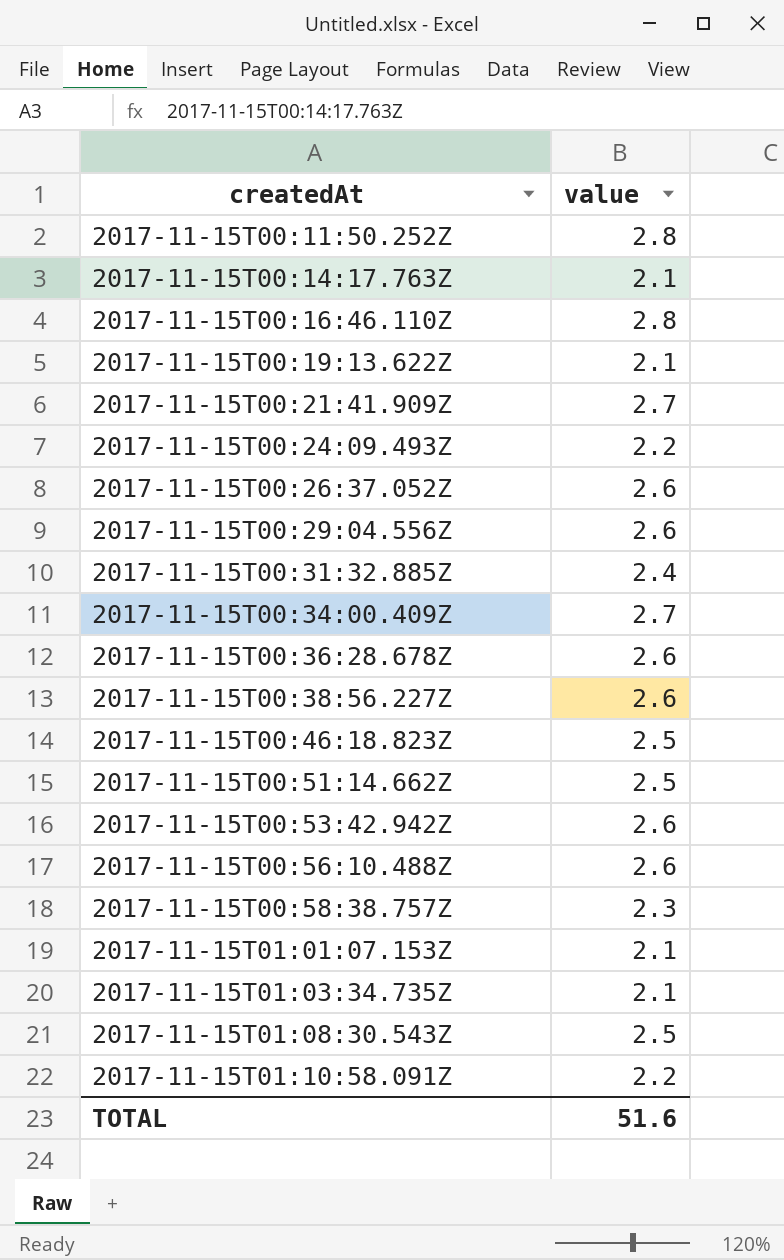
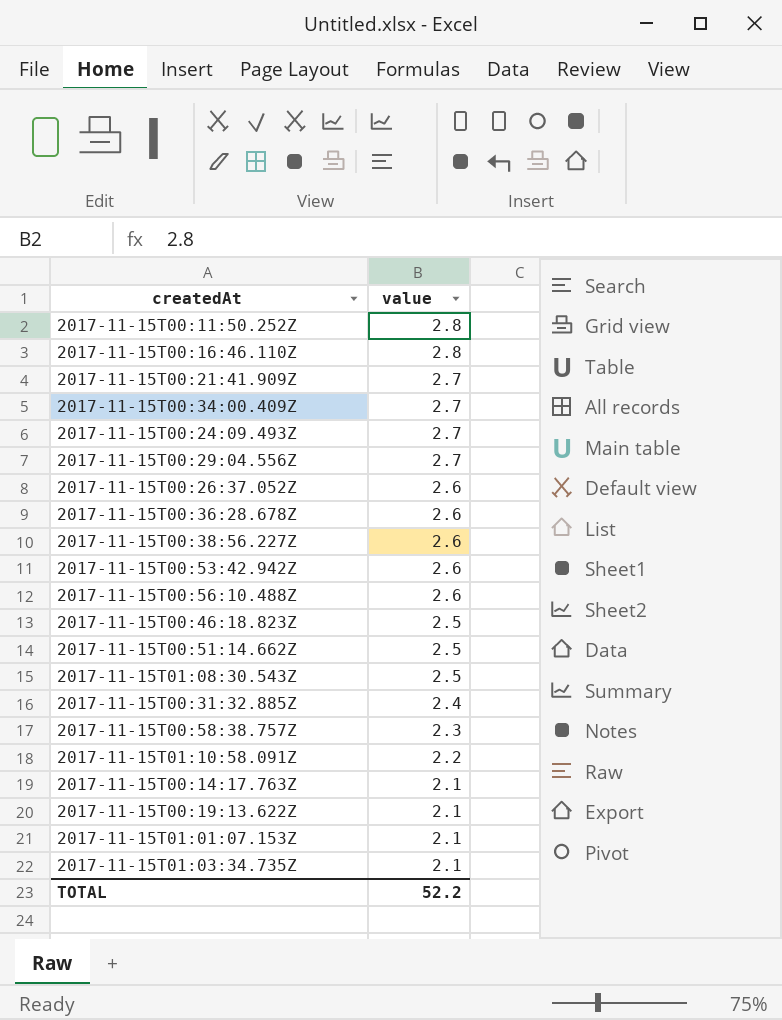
row order: createdAt ascending -> value descending
2017-11-15T00:24:09.493Z | value: 2.2 -> 2.7
2017-11-15T00:29:04.556Z | value: 2.6 -> 2.7
TOTAL | value: 51.6 -> 52.2

